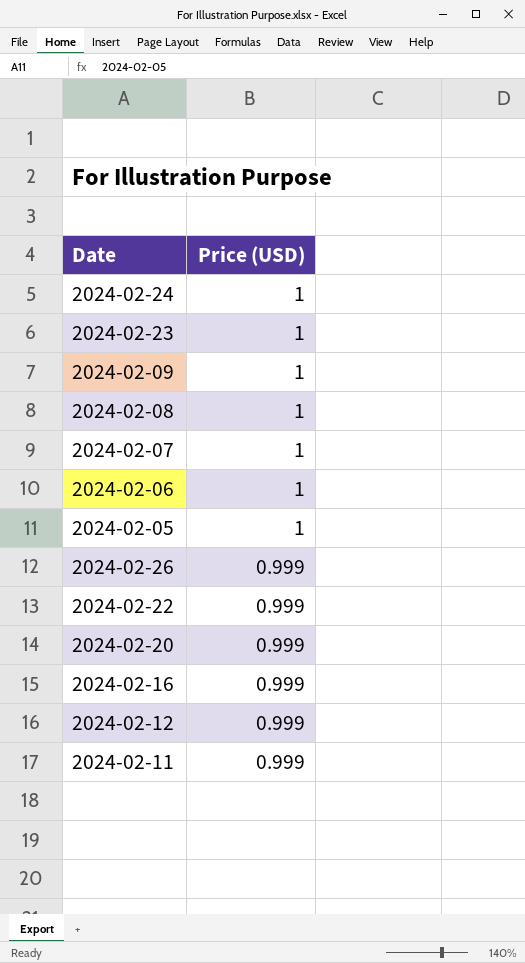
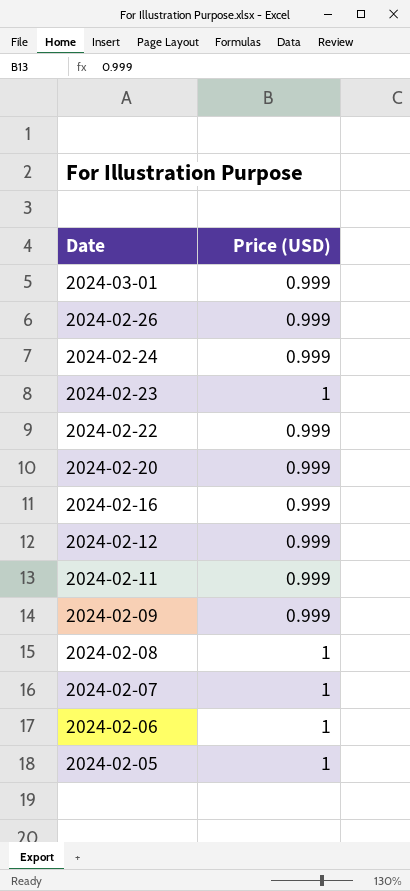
row order: Price (USD) descending -> Date descending
row 2024-03-01: none -> 0.999
2024-02-24 | Price (USD): 1 -> 0.999
2024-02-09 | Price (USD): 1 -> 0.999

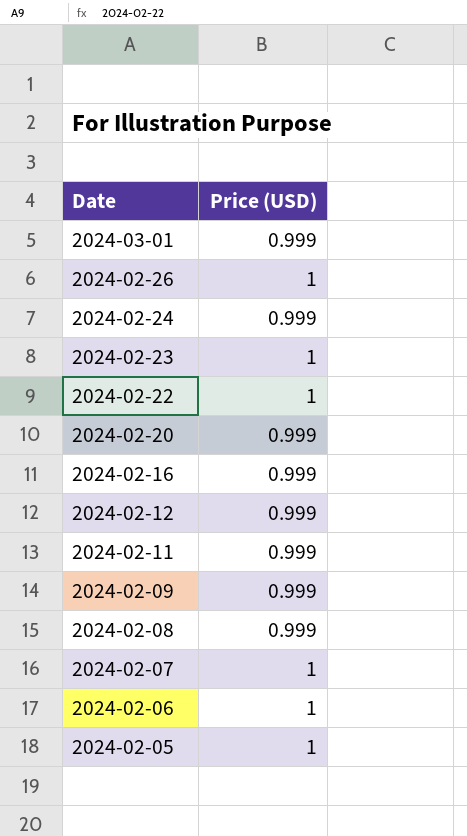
2024-02-26 | Price (USD): 0.999 -> 1
2024-02-22 | Price (USD): 0.999 -> 1
2024-02-08 | Price (USD): 1 -> 0.999

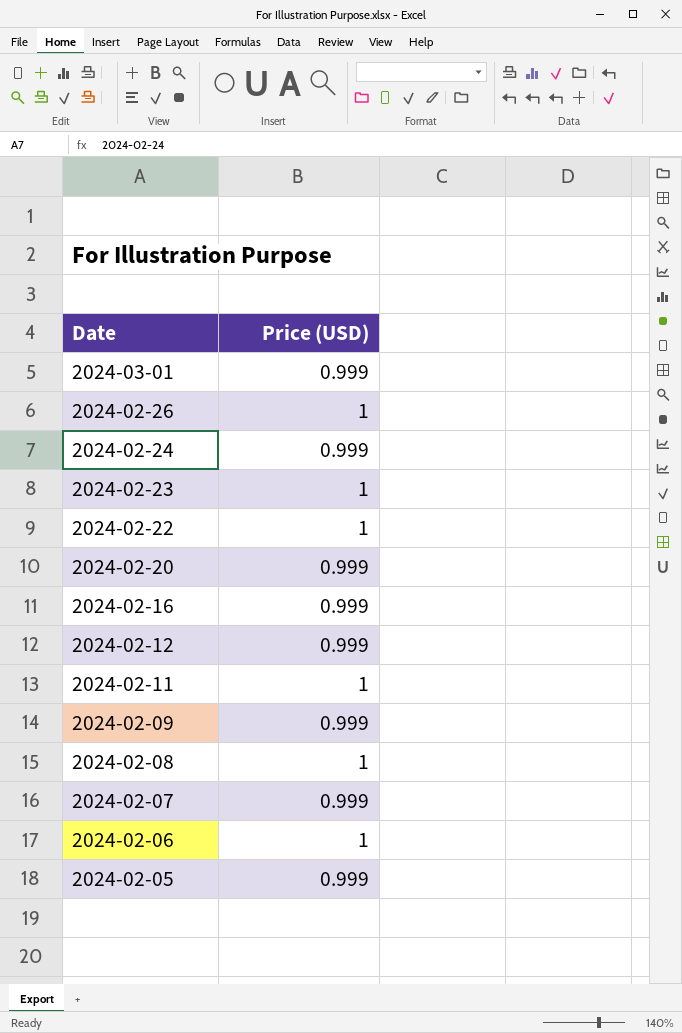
2024-02-11 | Price (USD): 0.999 -> 1
2024-02-08 | Price (USD): 0.999 -> 1
2024-02-07 | Price (USD): 1 -> 0.999
2024-02-05 | Price (USD): 1 -> 0.999

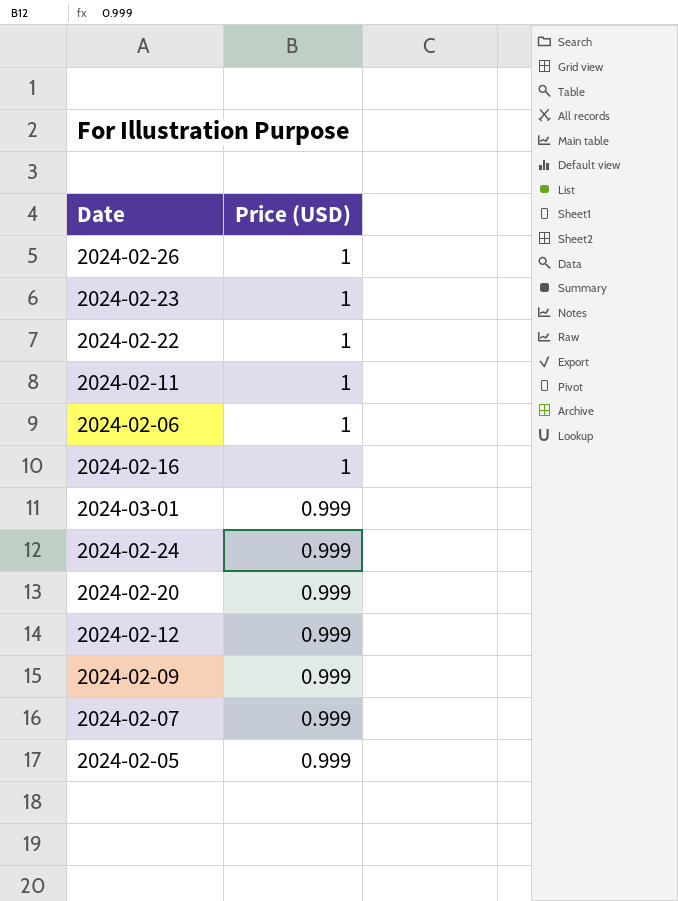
row order: Date descending -> Price (USD) descending
row 2024-02-08: 1 -> none
2024-02-16 | Price (USD): 0.999 -> 1

